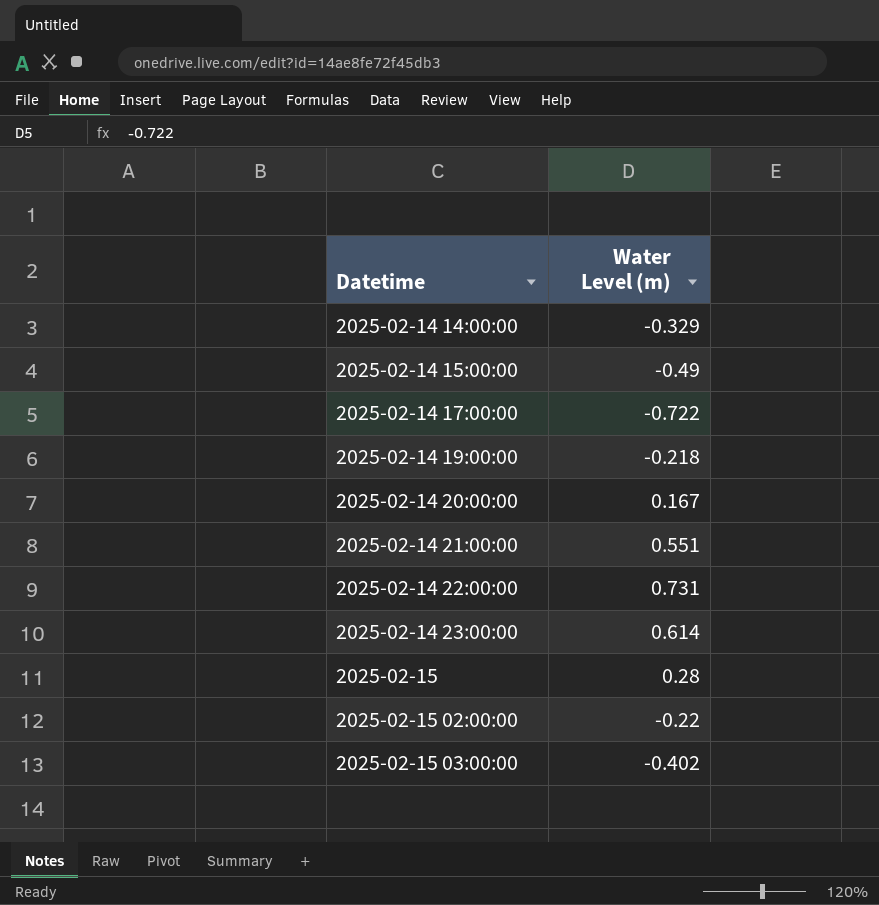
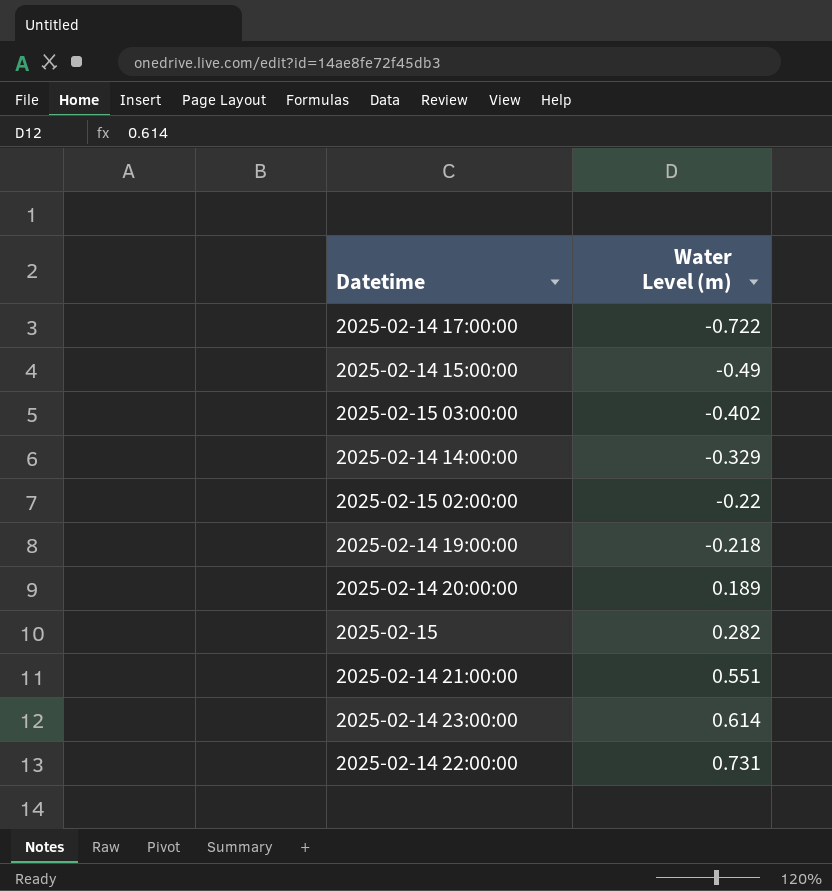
row order: Datetime ascending -> Water Level (m) ascending
2025-02-14 20:00:00 | Water Level (m): 0.167 -> 0.189
2025-02-15 | Water Level (m): 0.28 -> 0.282

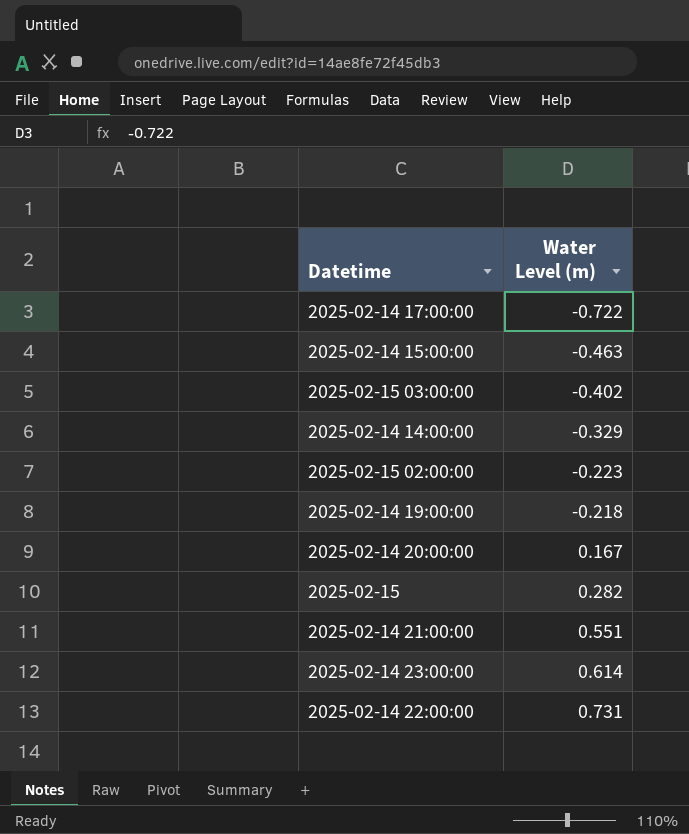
2025-02-14 15:00:00 | Water Level (m): -0.49 -> -0.463
2025-02-15 02:00:00 | Water Level (m): -0.22 -> -0.223
2025-02-14 20:00:00 | Water Level (m): 0.189 -> 0.167

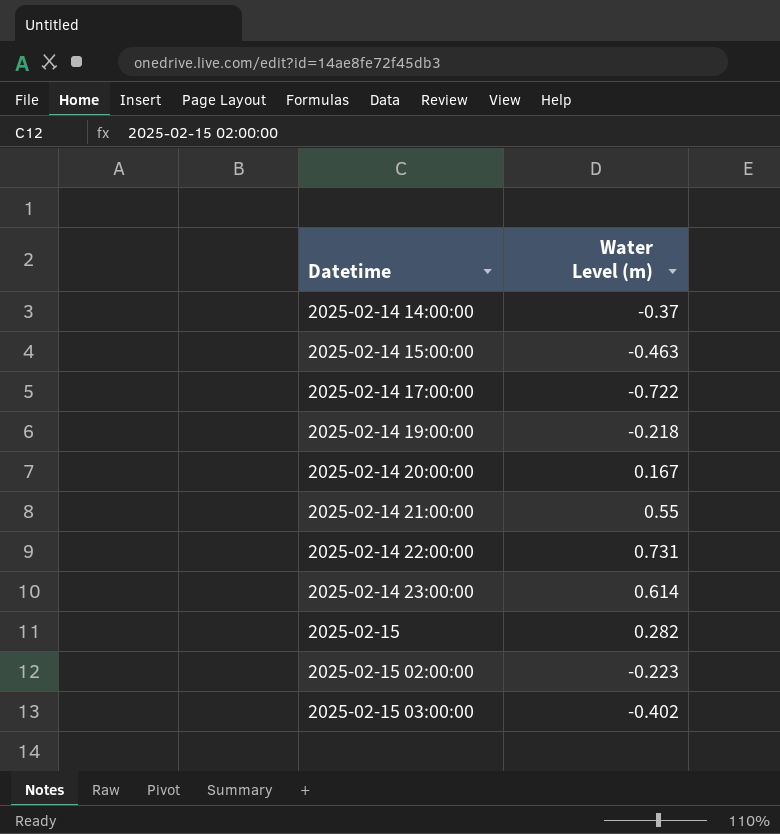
row order: Water Level (m) ascending -> Datetime ascending
2025-02-14 14:00:00 | Water Level (m): -0.329 -> -0.37
2025-02-14 21:00:00 | Water Level (m): 0.551 -> 0.55

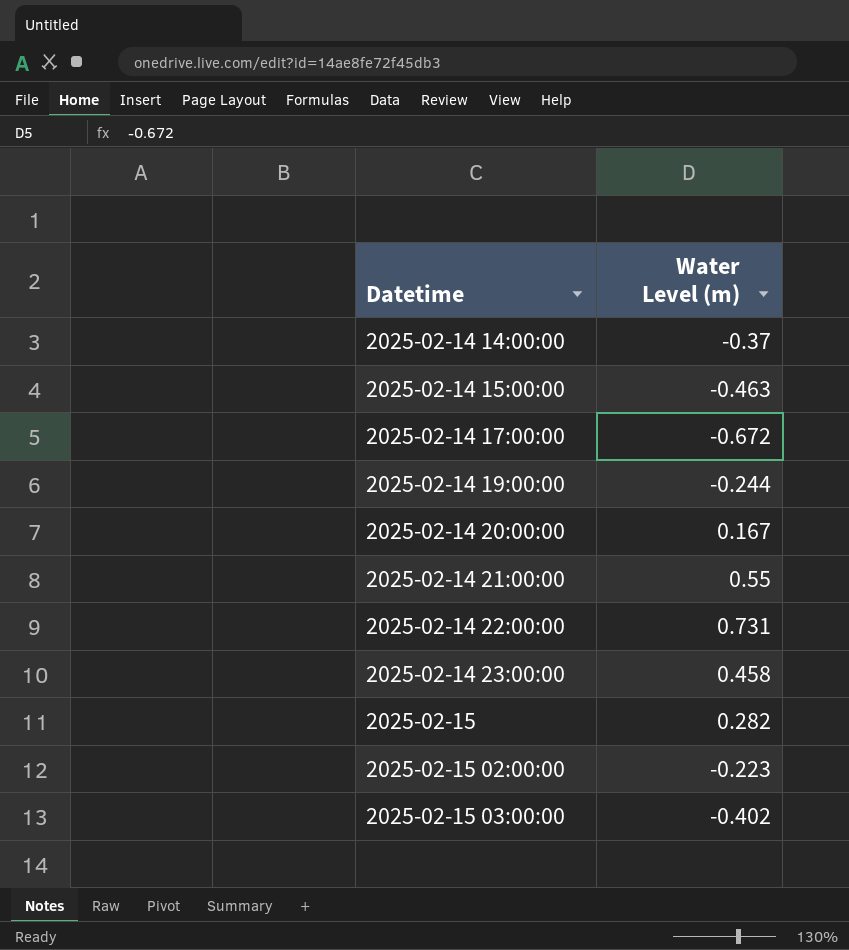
2025-02-14 17:00:00 | Water Level (m): -0.722 -> -0.672
2025-02-14 19:00:00 | Water Level (m): -0.218 -> -0.244
2025-02-14 23:00:00 | Water Level (m): 0.614 -> 0.458

